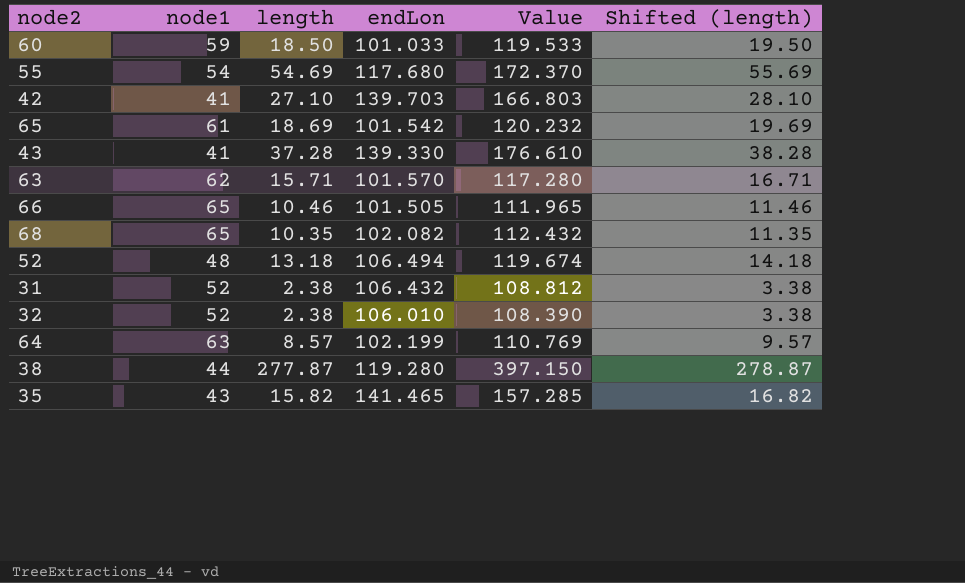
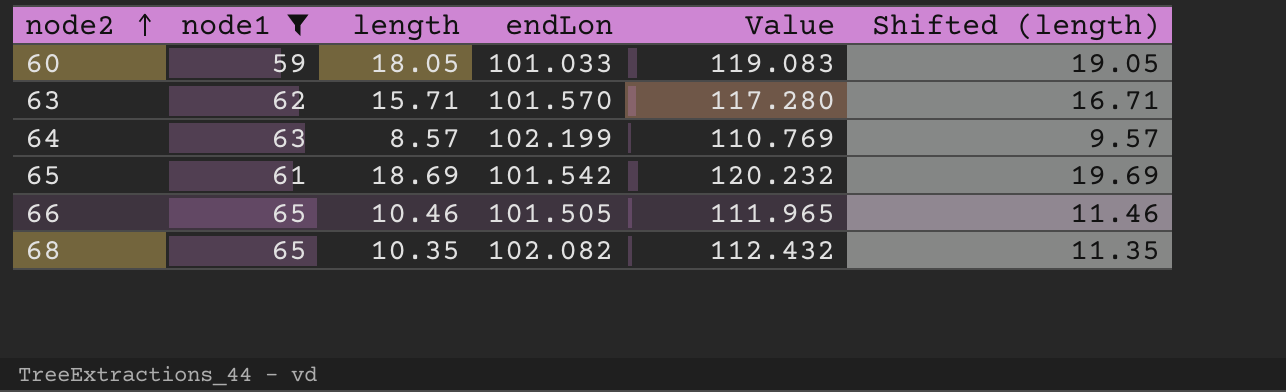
filter: none -> node1 >= 59
row order: none -> node2 ascending
60 | length: 18.50 -> 18.05
60 | Value: 119.533 -> 119.083
60 | Shifted (length): 19.50 -> 19.05

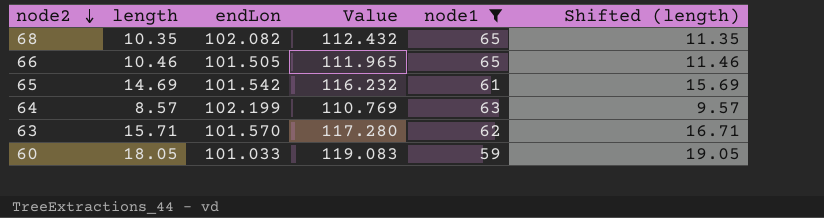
row order: node2 ascending -> node2 descending
column node1 | position: 2 -> 5
65 | length: 18.69 -> 14.69
65 | Value: 120.232 -> 116.232
65 | Shifted (length): 19.69 -> 15.69

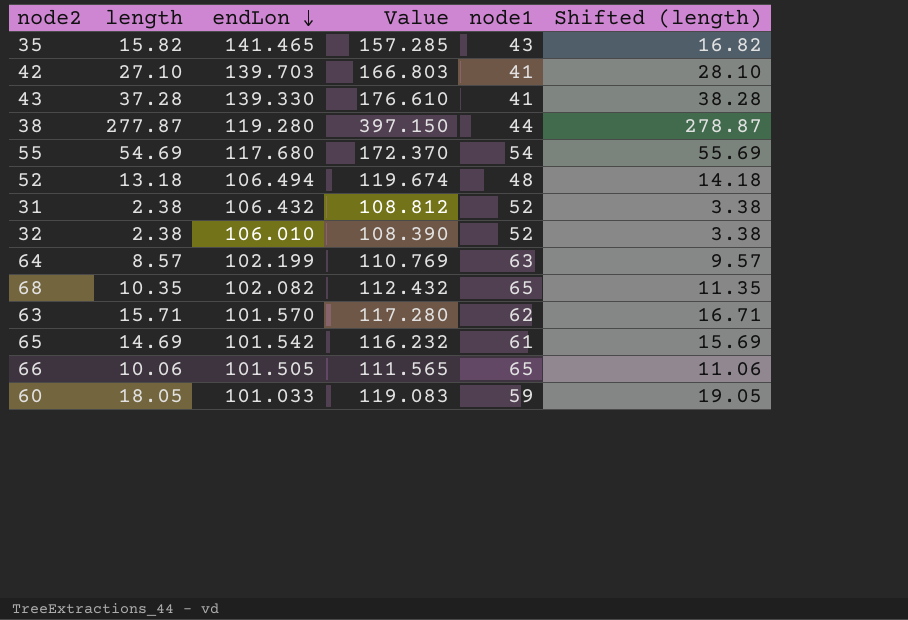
filter: node1 >= 59 -> none
row order: node2 descending -> endLon descending
66 | length: 10.46 -> 10.06
66 | Value: 111.965 -> 111.565
66 | Shifted (length): 11.46 -> 11.06

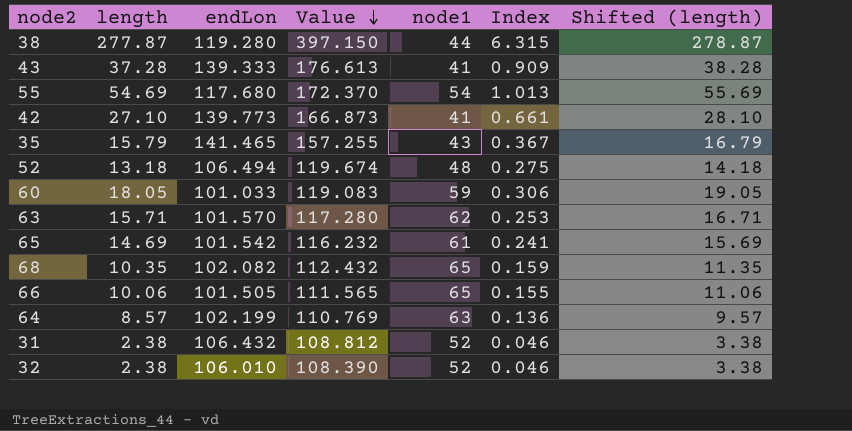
row order: endLon descending -> Value descending
column Index | formula: none -> [length] / [node1]
43 | endLon: 139.330 -> 139.333
43 | Value: 176.610 -> 176.613
42 | endLon: 139.703 -> 139.773
42 | Value: 166.803 -> 166.873
35 | length: 15.82 -> 15.79
35 | Value: 157.285 -> 157.255
35 | Shifted (length): 16.82 -> 16.79

